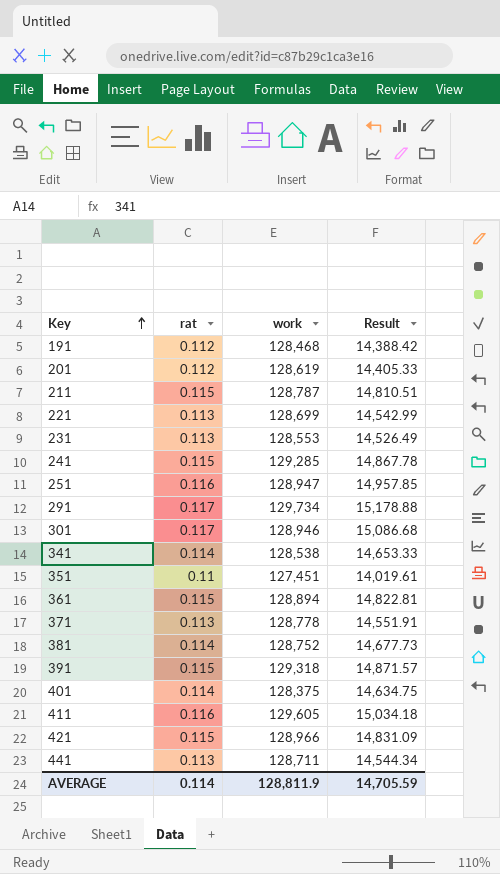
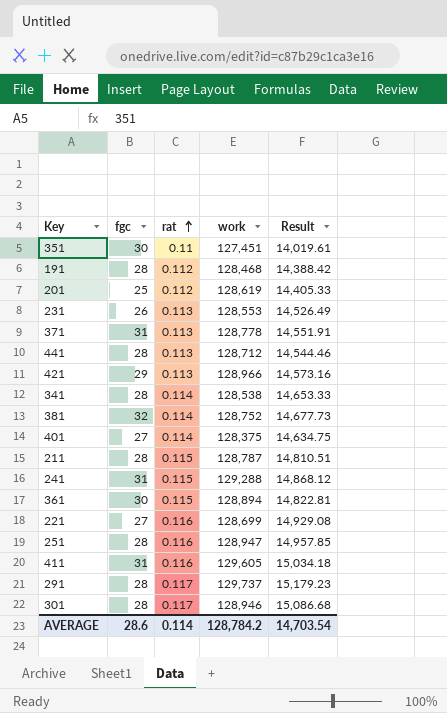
row order: Key ascending -> rat ascending
column fgc | position: none -> 2
row 391: 0.115 | 129,318 | 14,871.57 -> none
441 | work: 128,711 -> 128,712
441 | Result: 14,544.34 -> 14,544.46
421 | rat: 0.115 -> 0.113
421 | Result: 14,831.09 -> 14,573.16
241 | work: 129,285 -> 129,288
241 | Result: 14,867.78 -> 14,868.12
221 | rat: 0.113 -> 0.116
221 | Result: 14,542.99 -> 14,929.08
291 | work: 129,734 -> 129,737
291 | Result: 15,178.88 -> 15,179.23
AVERAGE | work: 128,811.9 -> 128,784.2
AVERAGE | Result: 14,705.59 -> 14,703.54

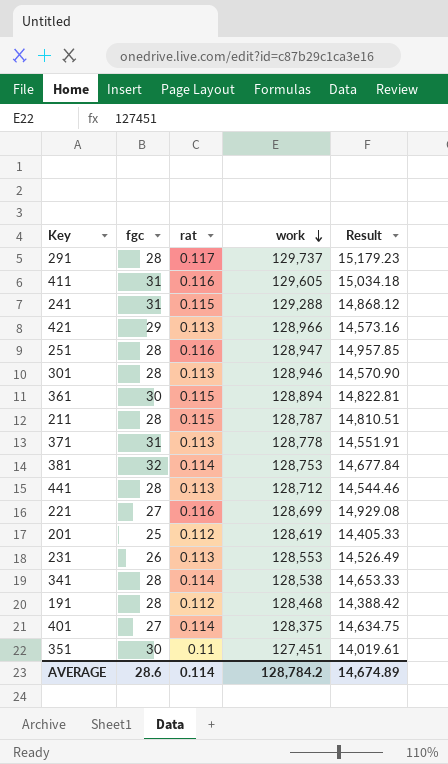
row order: rat ascending -> work descending
301 | rat: 0.117 -> 0.113
301 | Result: 15,086.68 -> 14,570.90
381 | work: 128,752 -> 128,753
381 | Result: 14,677.73 -> 14,677.84
AVERAGE | Result: 14,703.54 -> 14,674.89

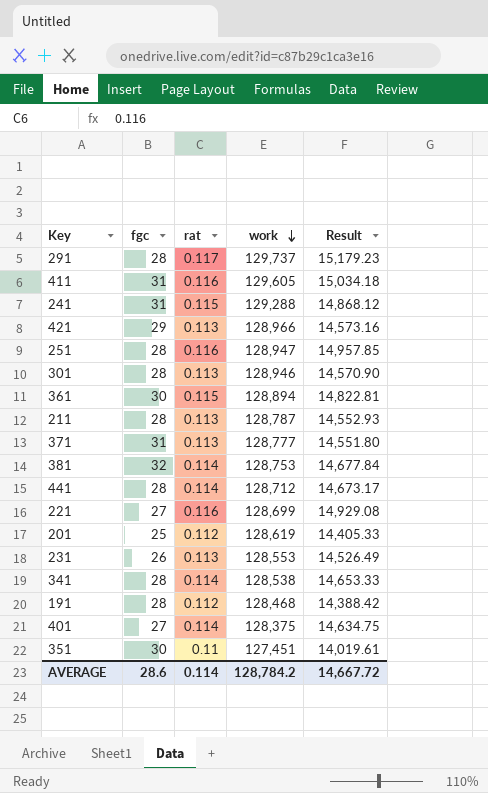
211 | rat: 0.115 -> 0.113
211 | Result: 14,810.51 -> 14,552.93
371 | work: 128,778 -> 128,777
371 | Result: 14,551.91 -> 14,551.80
441 | rat: 0.113 -> 0.114
441 | Result: 14,544.46 -> 14,673.17
AVERAGE | Result: 14,674.89 -> 14,667.72

